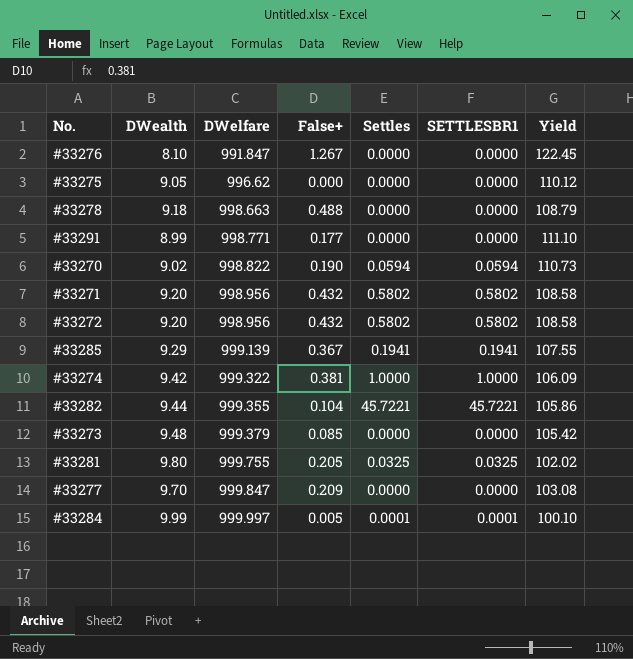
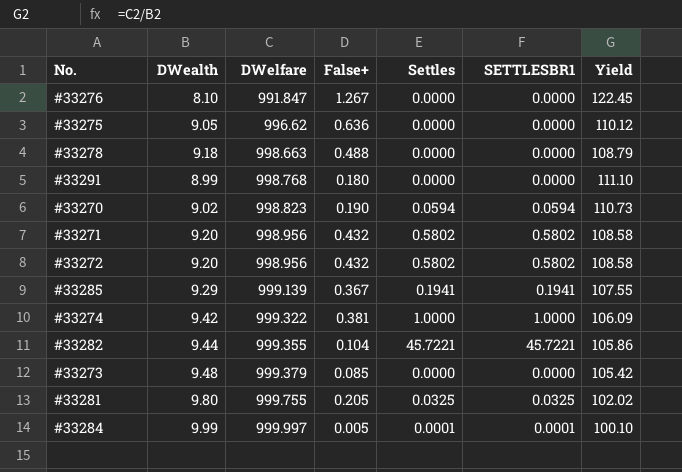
row #33277: 9.70 | 999.847 | 0.209 | 0.0000 | 0.0000 | 103.08 -> none
#33275 | False+: 0.000 -> 0.636
#33291 | DWelfare: 998.771 -> 998.768
#33291 | False+: 0.177 -> 0.180
#33270 | DWelfare: 998.822 -> 998.823

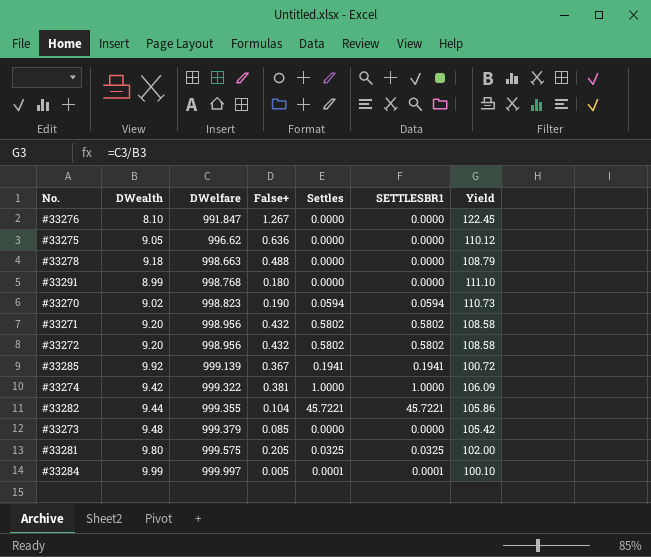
#33285 | DWealth: 9.29 -> 9.92
#33285 | Yield: 107.55 -> 100.72
#33281 | DWelfare: 999.755 -> 999.575
#33281 | Yield: 102.02 -> 102.00

